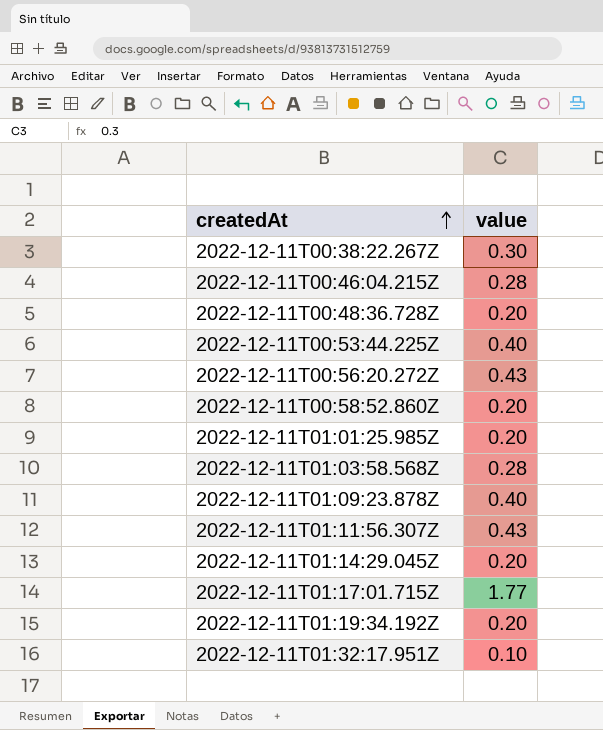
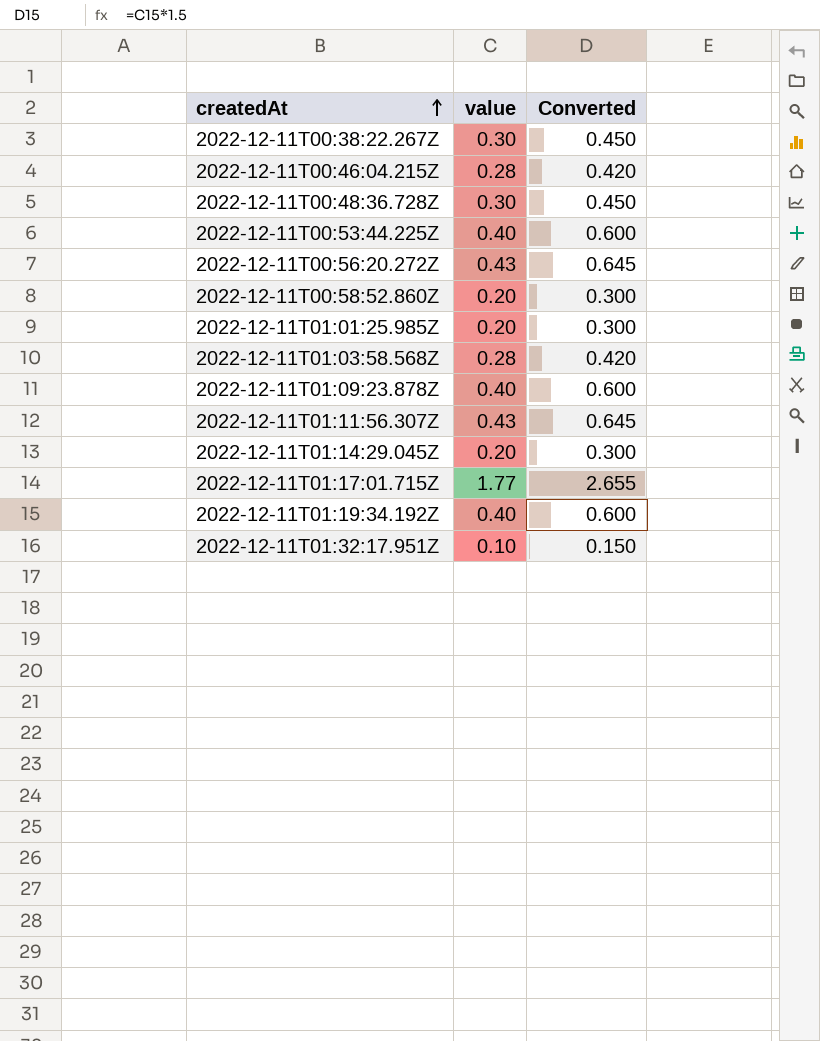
column Converted | formula: none -> [value] * 1.5
2022-12-11T00:48:36.728Z | value: 0.20 -> 0.30
2022-12-11T01:19:34.192Z | value: 0.20 -> 0.40

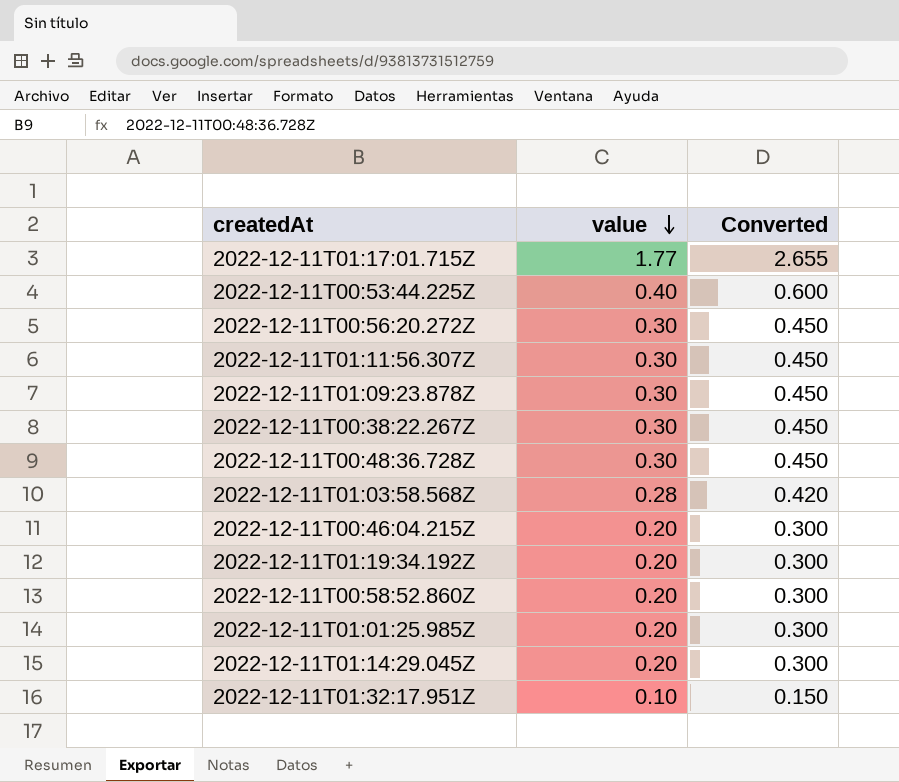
row order: createdAt ascending -> value descending
2022-12-11T00:56:20.272Z | value: 0.43 -> 0.30
2022-12-11T00:56:20.272Z | Converted: 0.645 -> 0.450
2022-12-11T01:11:56.307Z | value: 0.43 -> 0.30
2022-12-11T01:11:56.307Z | Converted: 0.645 -> 0.450
2022-12-11T01:09:23.878Z | value: 0.40 -> 0.30
2022-12-11T01:09:23.878Z | Converted: 0.600 -> 0.450
2022-12-11T00:46:04.215Z | value: 0.28 -> 0.20
2022-12-11T00:46:04.215Z | Converted: 0.420 -> 0.300
2022-12-11T01:19:34.192Z | value: 0.40 -> 0.20
2022-12-11T01:19:34.192Z | Converted: 0.600 -> 0.300

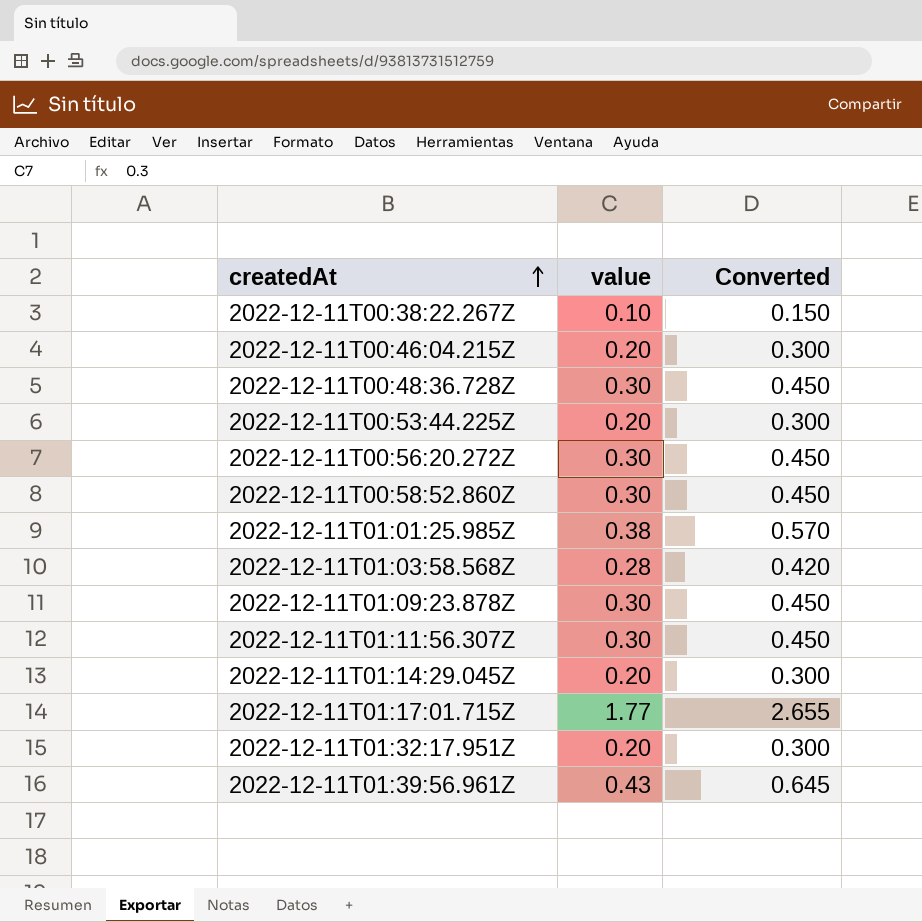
row order: value descending -> createdAt ascending
row 2022-12-11T01:19:34.192Z: 0.20 | 0.300 -> none
2022-12-11T00:38:22.267Z | value: 0.30 -> 0.10
2022-12-11T00:38:22.267Z | Converted: 0.450 -> 0.150
2022-12-11T00:53:44.225Z | value: 0.40 -> 0.20
2022-12-11T00:53:44.225Z | Converted: 0.600 -> 0.300
2022-12-11T00:58:52.860Z | value: 0.20 -> 0.30
2022-12-11T00:58:52.860Z | Converted: 0.300 -> 0.450
2022-12-11T01:01:25.985Z | value: 0.20 -> 0.38
2022-12-11T01:01:25.985Z | Converted: 0.300 -> 0.570
2022-12-11T01:32:17.951Z | value: 0.10 -> 0.20
2022-12-11T01:32:17.951Z | Converted: 0.150 -> 0.300
row 2022-12-11T01:39:56.961Z: none -> 0.43 | 0.645

